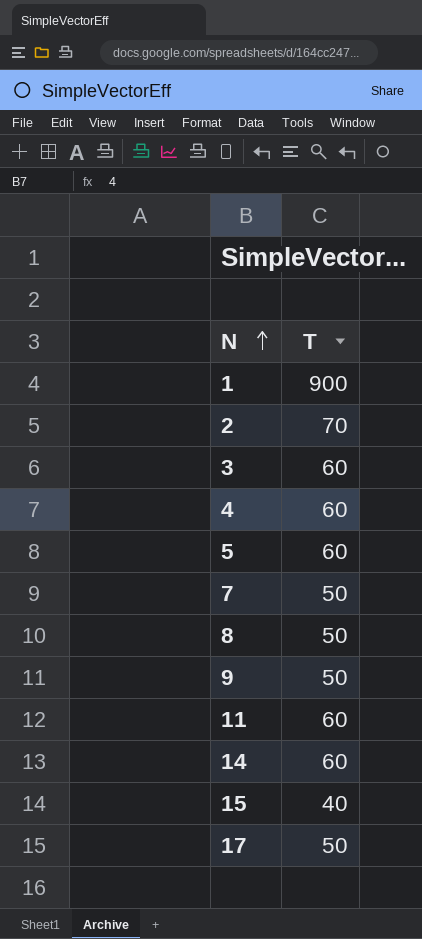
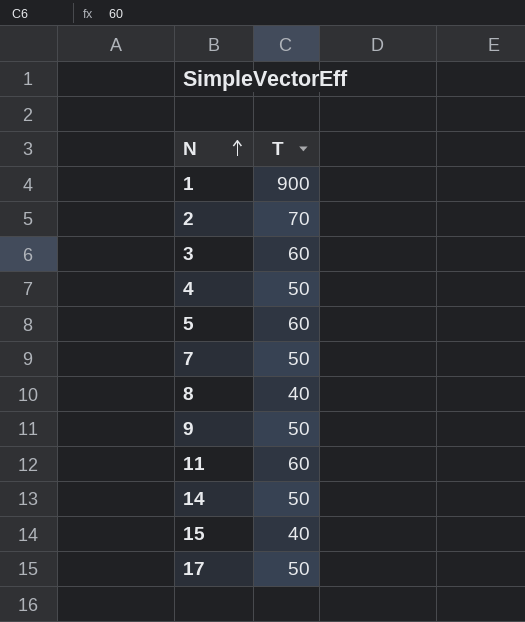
4 | T: 60 -> 50
8 | T: 50 -> 40
14 | T: 60 -> 50

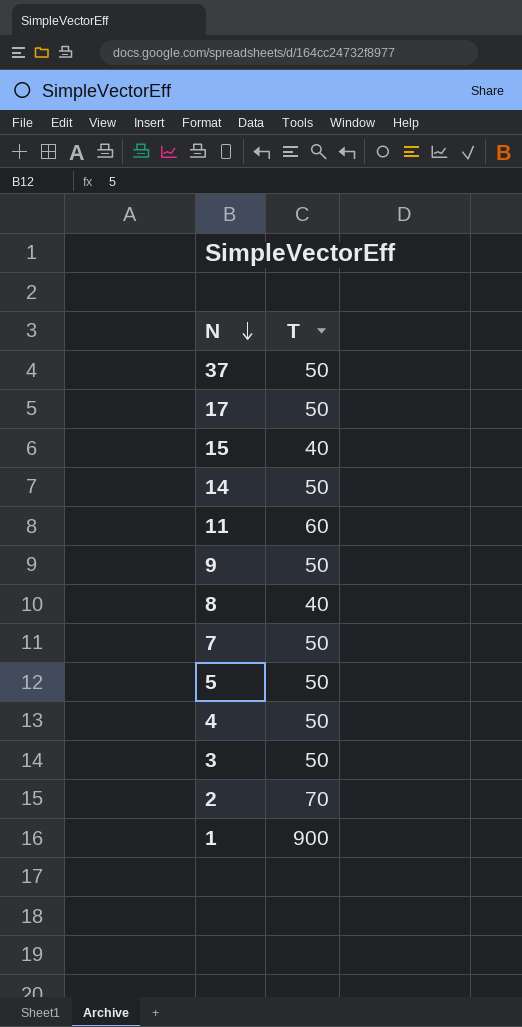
row order: N ascending -> N descending
row 37: none -> 50
5 | T: 60 -> 50
3 | T: 60 -> 50

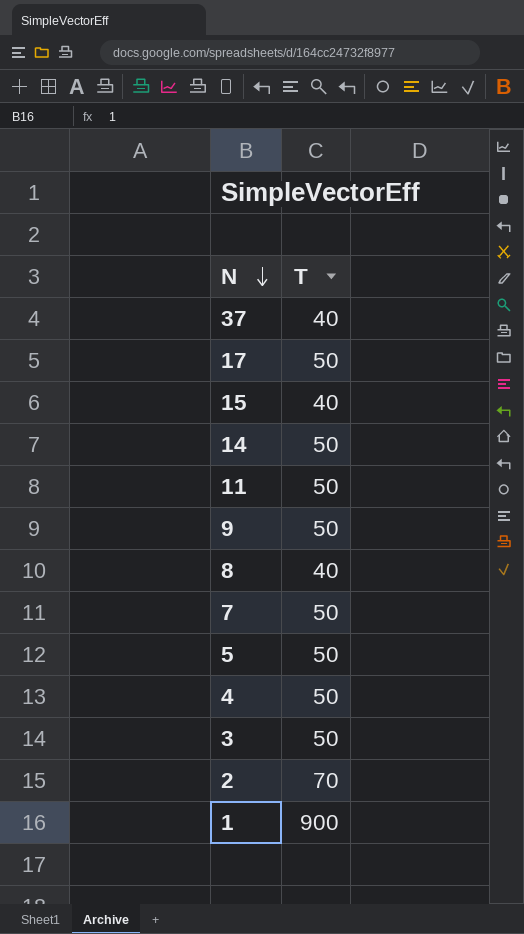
37 | T: 50 -> 40
11 | T: 60 -> 50

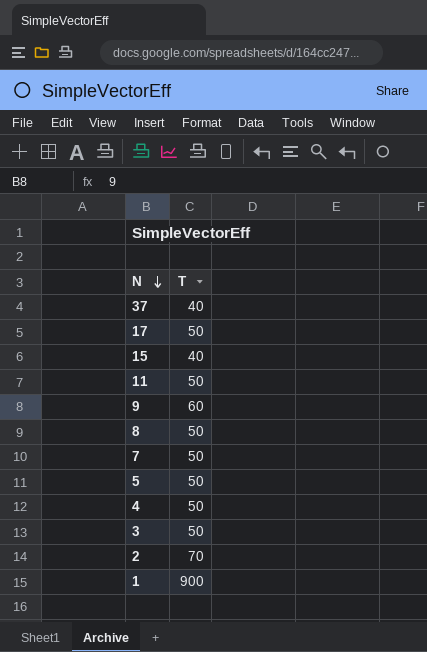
row 14: 50 -> none
9 | T: 50 -> 60
8 | T: 40 -> 50

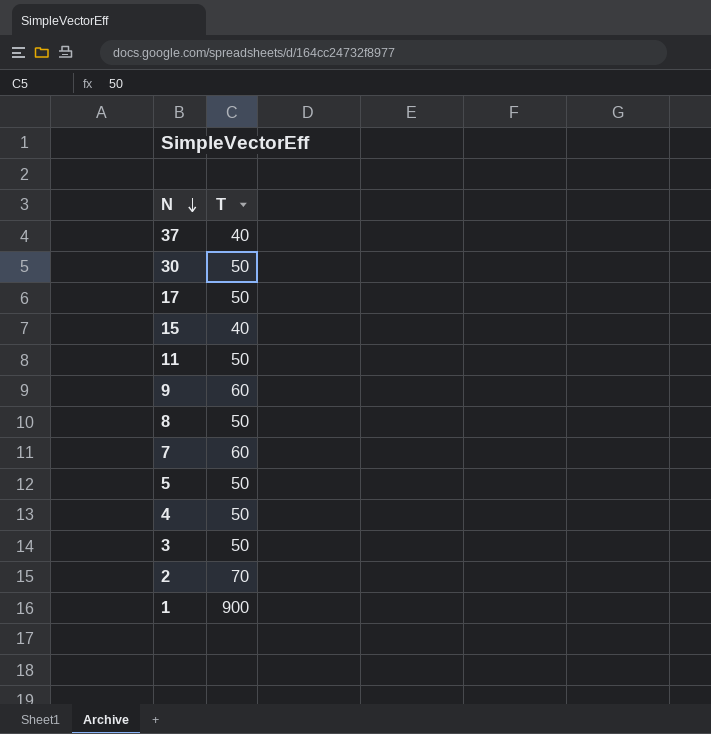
row 30: none -> 50
7 | T: 50 -> 60

